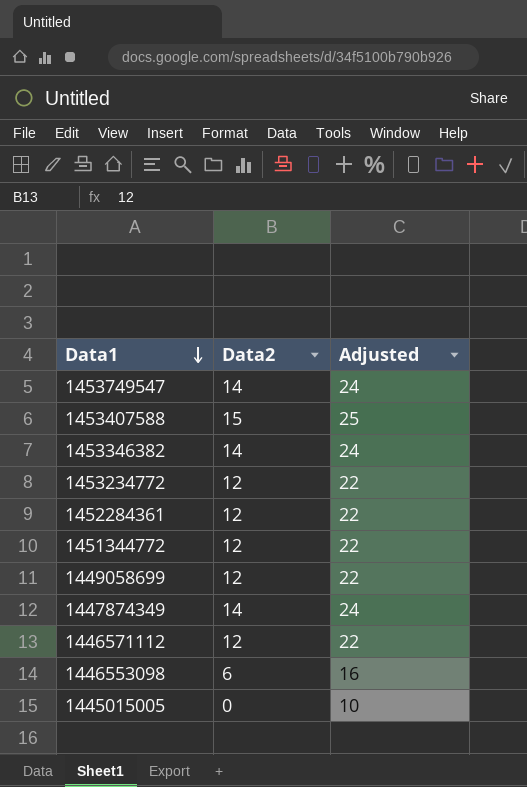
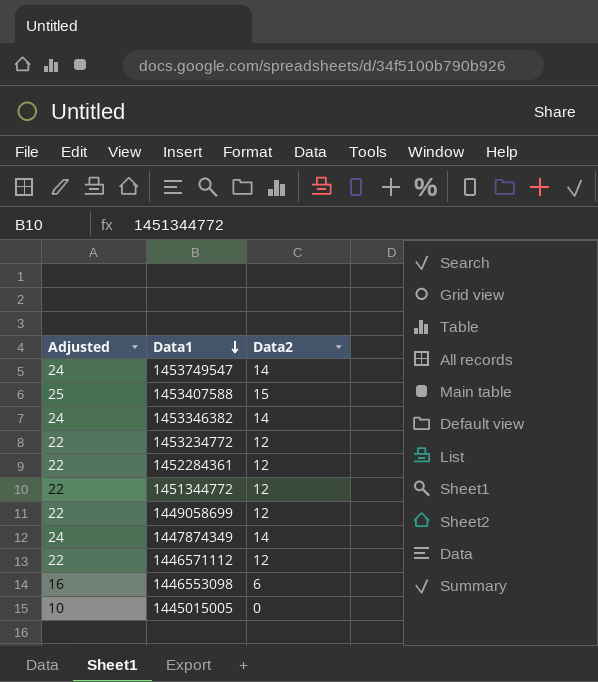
column Adjusted | position: 3 -> 1

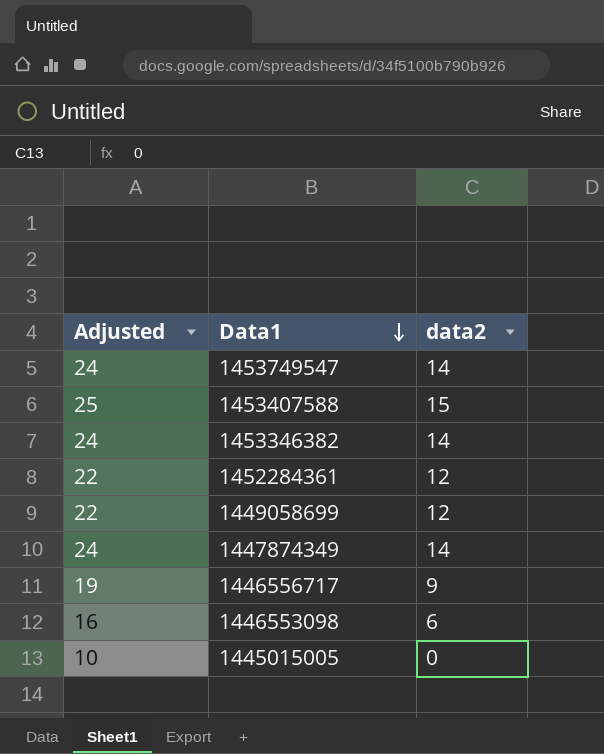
column name: Data2 -> data2
row 1453234772: 22 | 12 -> none
row 1451344772: 22 | 12 -> none
row 1446571112: 22 | 12 -> none
row 1446556717: none -> 19 | 9

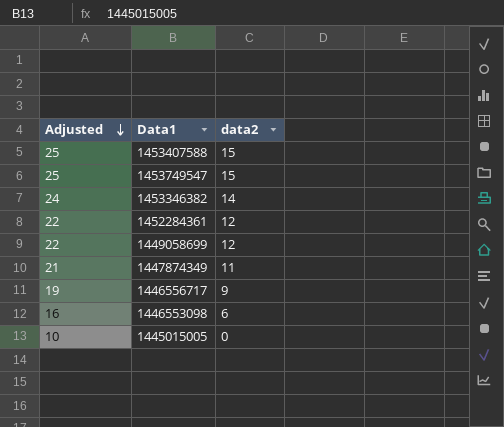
row order: Data1 descending -> Adjusted descending
1453749547 | Adjusted: 24 -> 25
1453749547 | data2: 14 -> 15
1447874349 | Adjusted: 24 -> 21
1447874349 | data2: 14 -> 11

